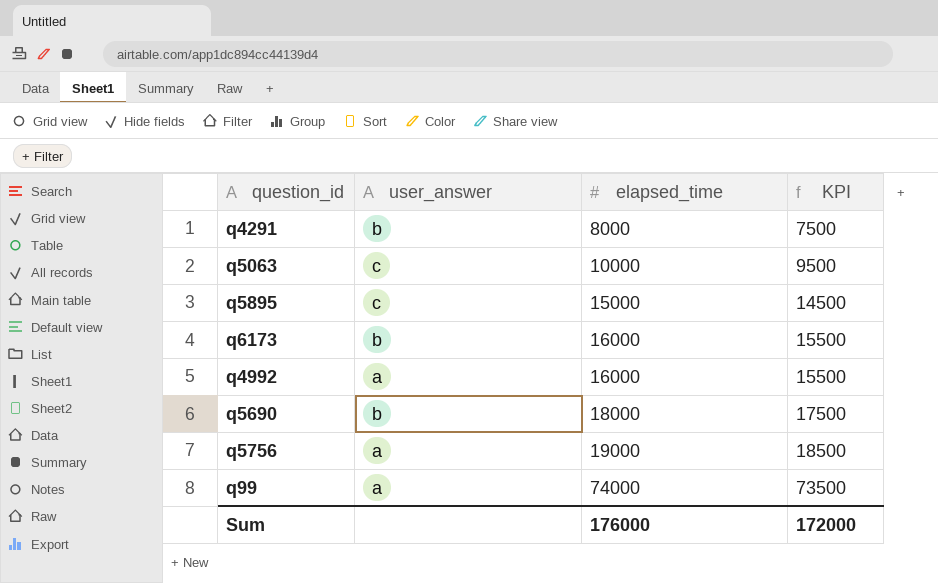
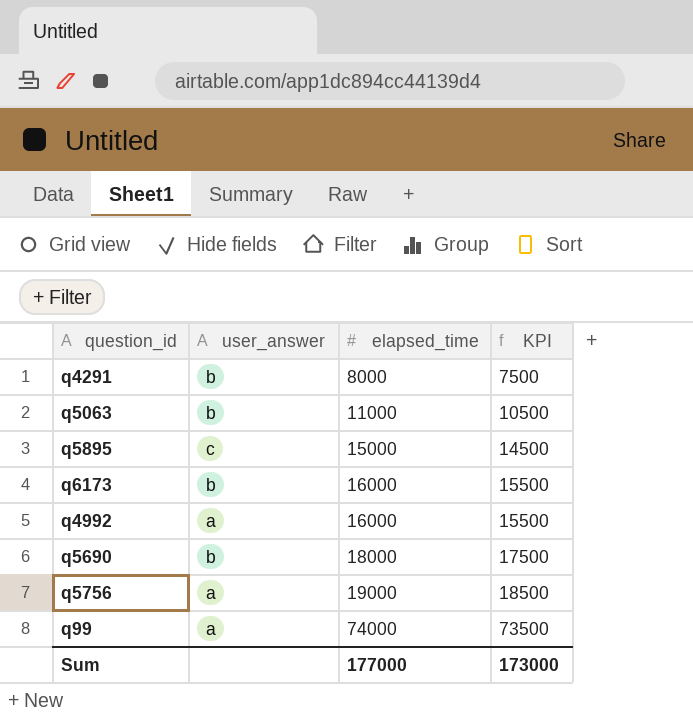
q5063 | user_answer: c -> b
q5063 | elapsed_time: 10000 -> 11000
q5063 | KPI: 9500 -> 10500
Sum | elapsed_time: 176000 -> 177000
Sum | KPI: 172000 -> 173000

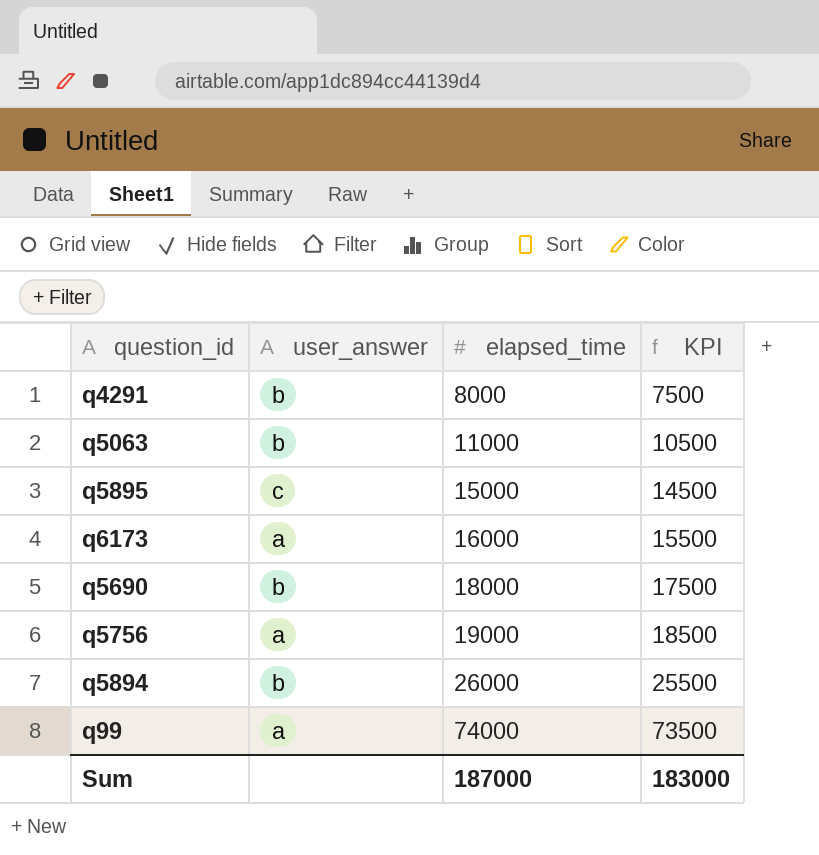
row q4992: a | 16000 | 15500 -> none
q6173 | user_answer: b -> a
row q5894: none -> b | 26000 | 25500
Sum | elapsed_time: 177000 -> 187000
Sum | KPI: 173000 -> 183000

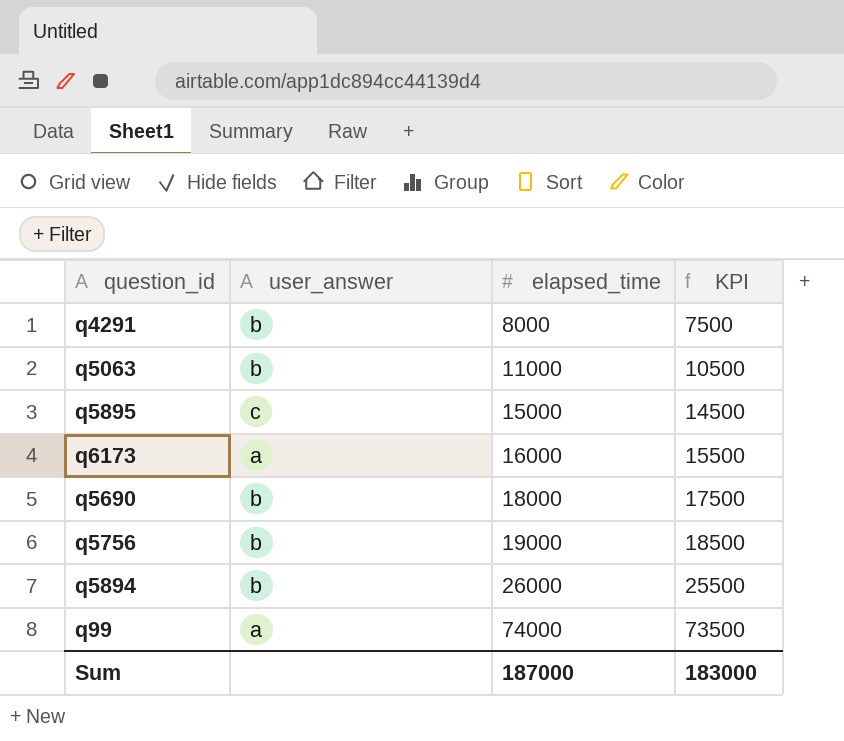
q5756 | user_answer: a -> b

